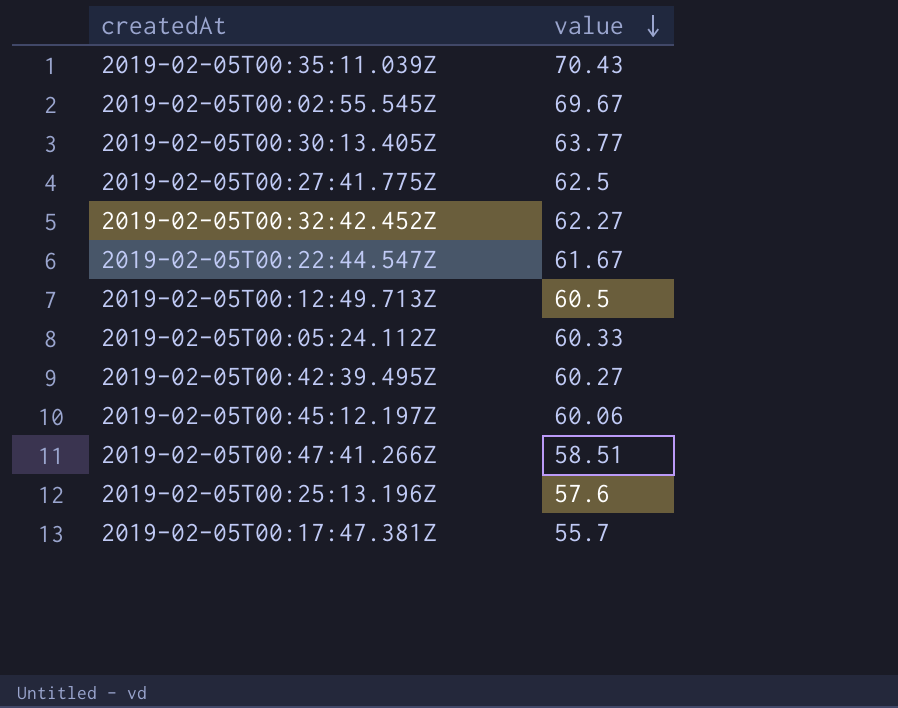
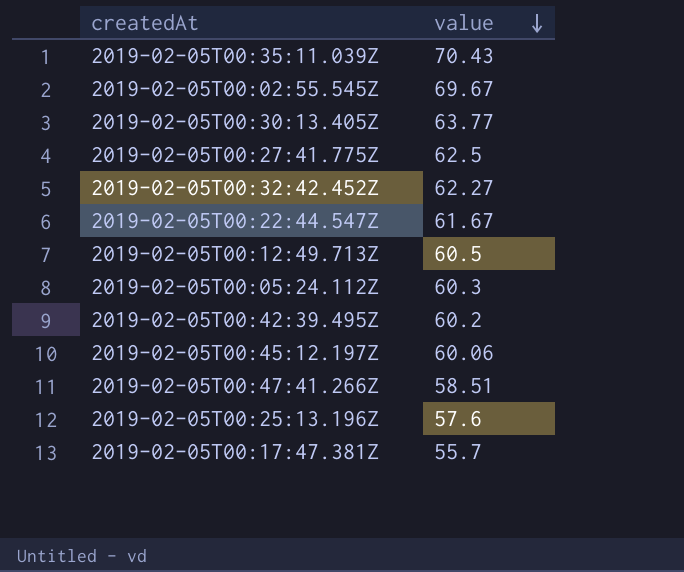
2019-02-05T00:05:24.112Z | value: 60.33 -> 60.3
2019-02-05T00:42:39.495Z | value: 60.27 -> 60.2

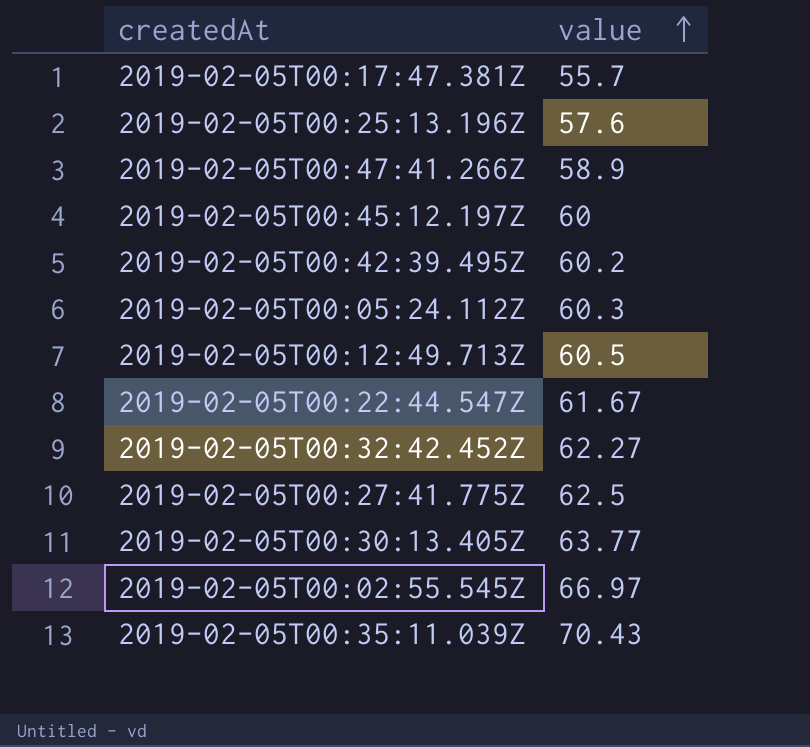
row order: value descending -> value ascending
2019-02-05T00:47:41.266Z | value: 58.51 -> 58.9
2019-02-05T00:45:12.197Z | value: 60.06 -> 60
2019-02-05T00:02:55.545Z | value: 69.67 -> 66.97

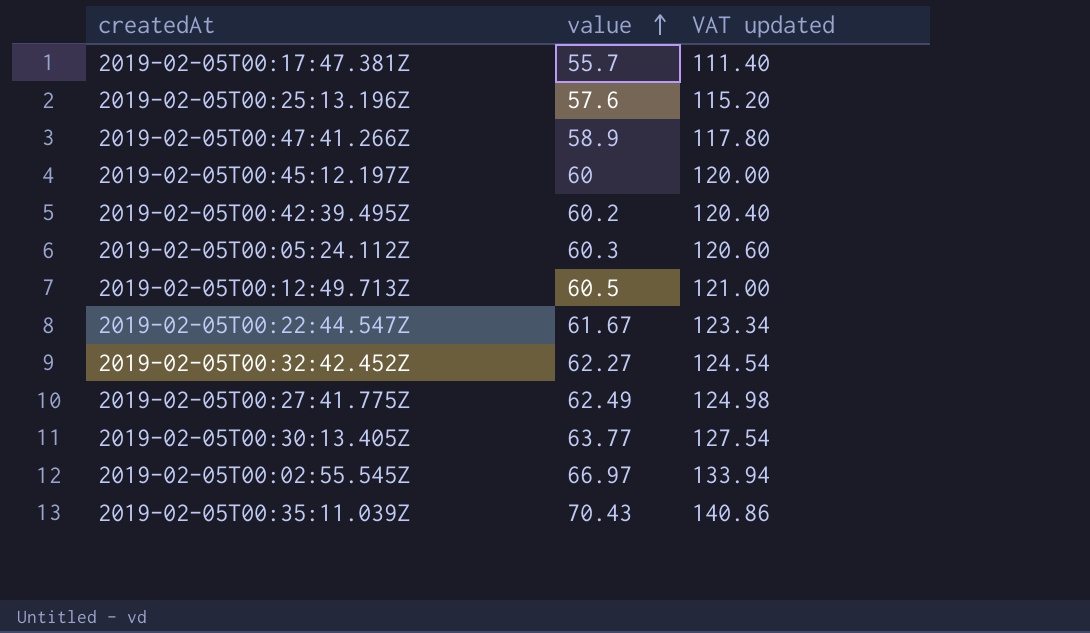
column VAT updated | formula: none -> [value] * 2
2019-02-05T00:27:41.775Z | value: 62.5 -> 62.49

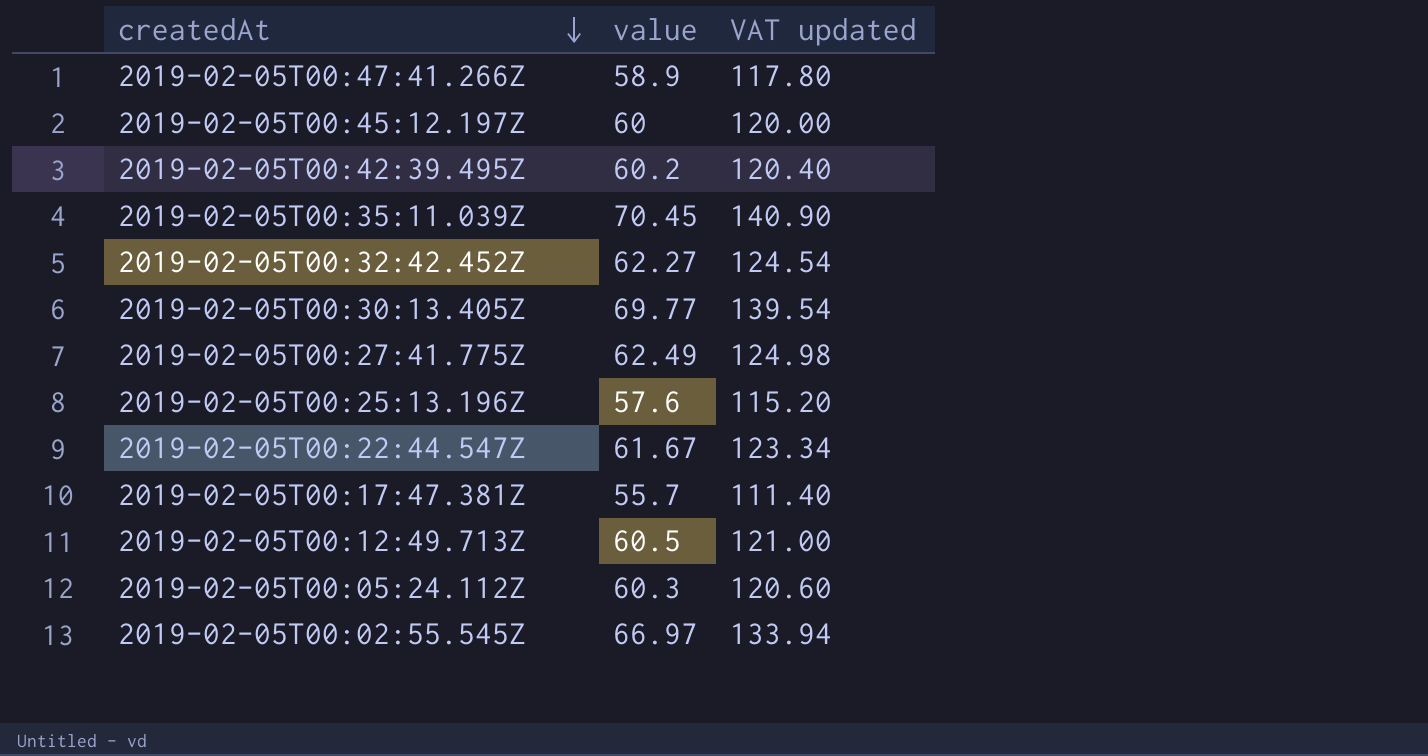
row order: value ascending -> createdAt descending
2019-02-05T00:35:11.039Z | value: 70.43 -> 70.45
2019-02-05T00:35:11.039Z | VAT updated: 140.86 -> 140.90
2019-02-05T00:30:13.405Z | value: 63.77 -> 69.77
2019-02-05T00:30:13.405Z | VAT updated: 127.54 -> 139.54

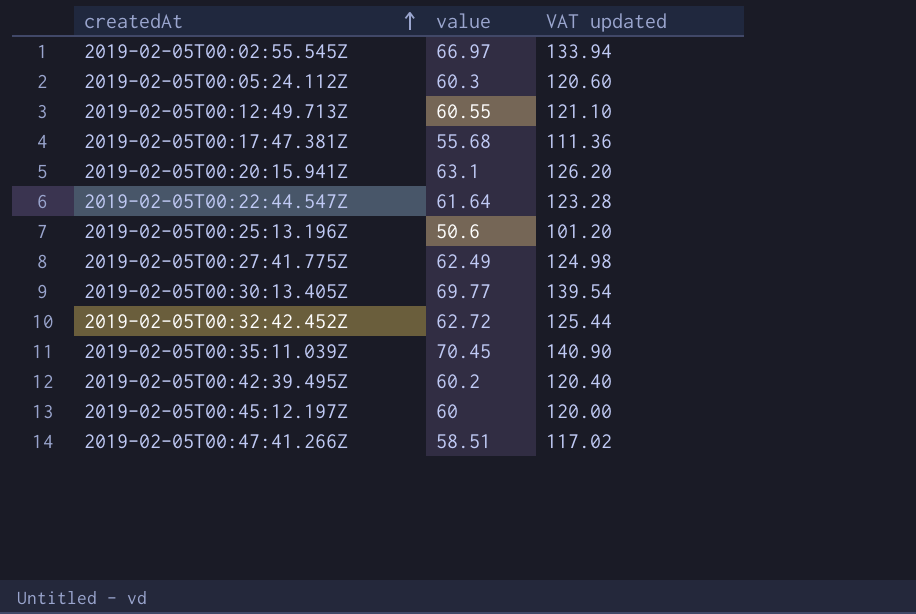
row order: createdAt descending -> createdAt ascending
2019-02-05T00:12:49.713Z | value: 60.5 -> 60.55
2019-02-05T00:12:49.713Z | VAT updated: 121.00 -> 121.10
2019-02-05T00:17:47.381Z | value: 55.7 -> 55.68
2019-02-05T00:17:47.381Z | VAT updated: 111.40 -> 111.36
row 2019-02-05T00:20:15.941Z: none -> 63.1 | 126.20
2019-02-05T00:22:44.547Z | value: 61.67 -> 61.64
2019-02-05T00:22:44.547Z | VAT updated: 123.34 -> 123.28
2019-02-05T00:25:13.196Z | value: 57.6 -> 50.6
2019-02-05T00:25:13.196Z | VAT updated: 115.20 -> 101.20
2019-02-05T00:32:42.452Z | value: 62.27 -> 62.72
2019-02-05T00:32:42.452Z | VAT updated: 124.54 -> 125.44
2019-02-05T00:47:41.266Z | value: 58.9 -> 58.51
2019-02-05T00:47:41.266Z | VAT updated: 117.80 -> 117.02

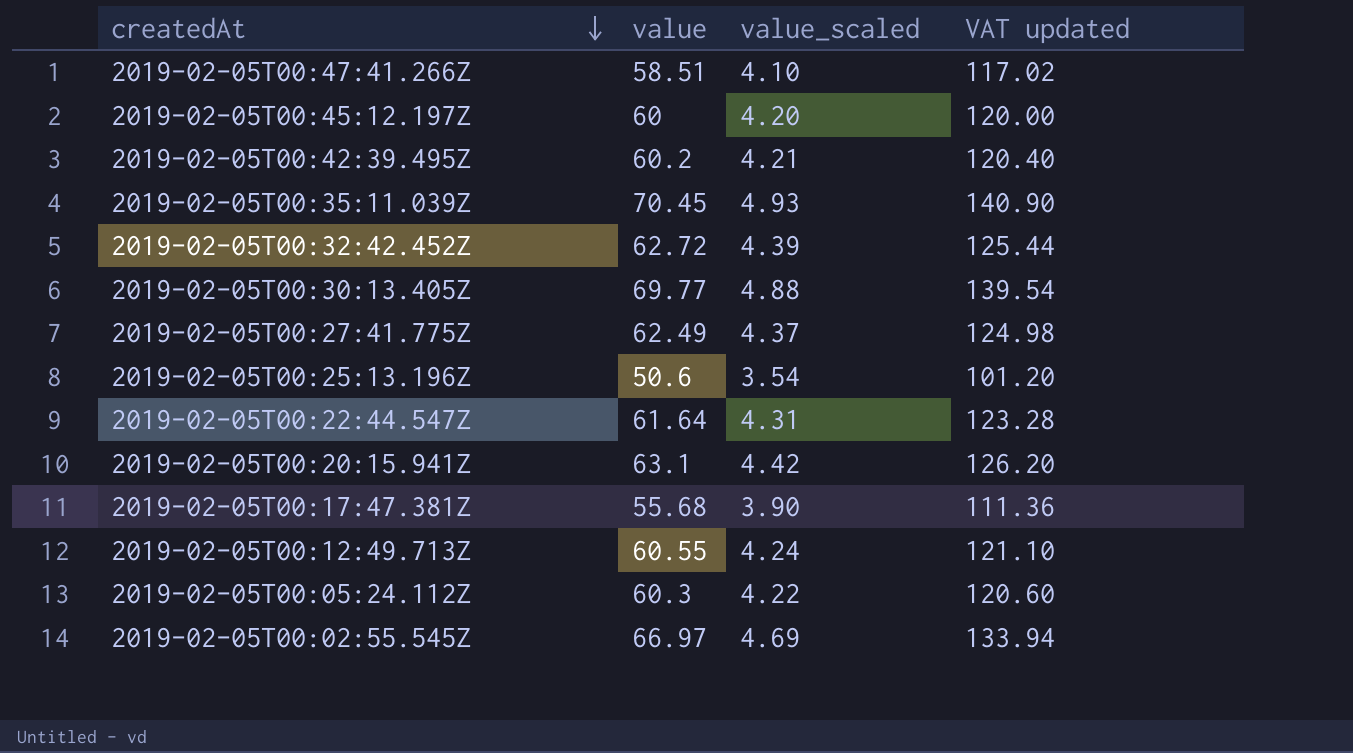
row order: createdAt ascending -> createdAt descending
column value_scaled | formula: none -> [value] * 0.07

